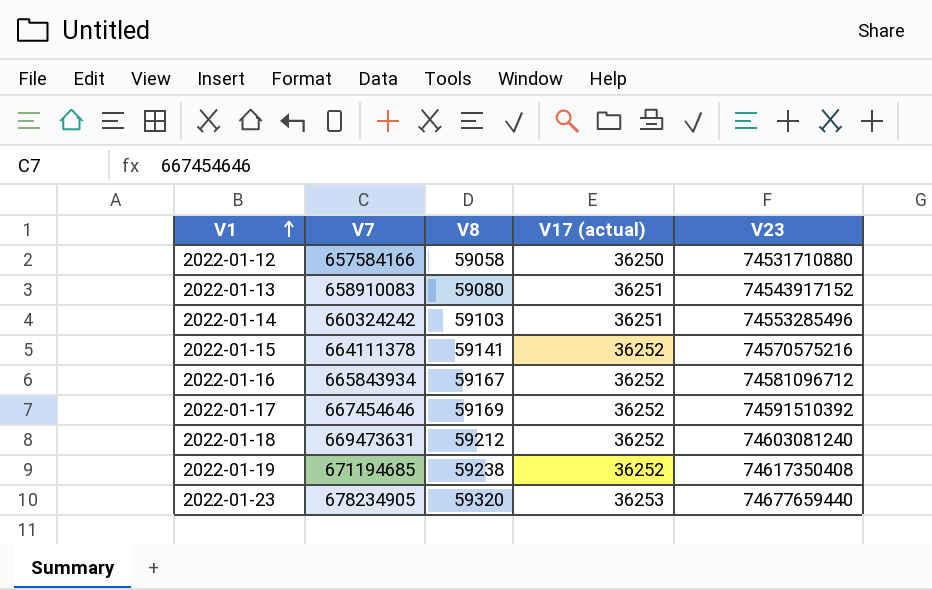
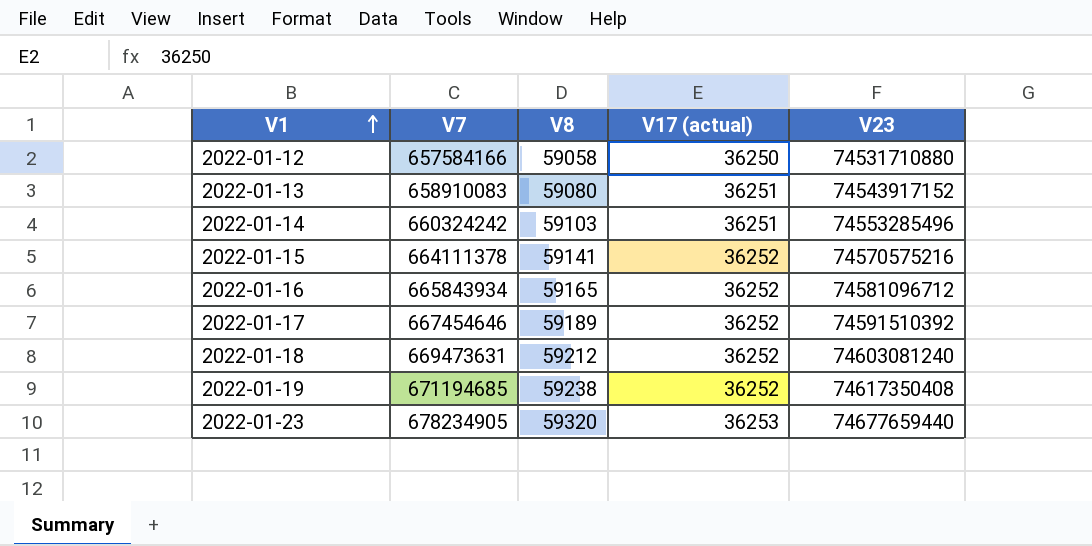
2022-01-16 | V8: 59167 -> 59165
2022-01-17 | V8: 59169 -> 59189

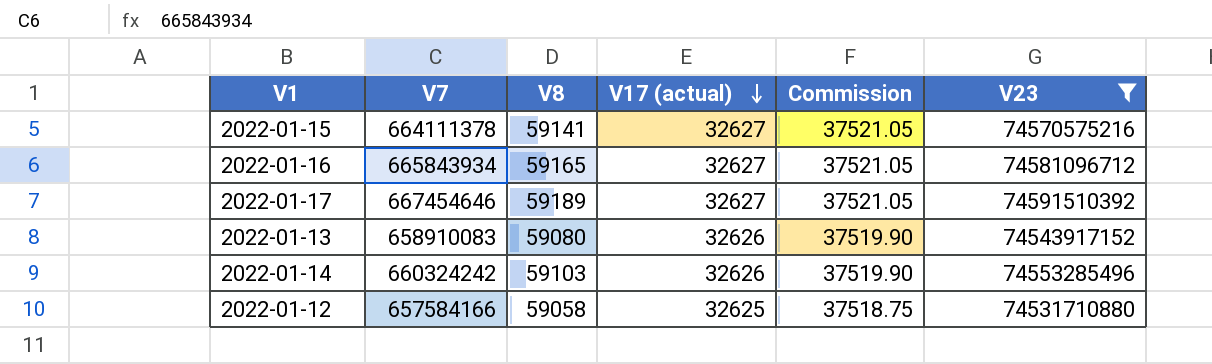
filter: none -> V23 <= 74591510392
row order: V1 ascending -> V17 (actual) descending
column Commission | formula: none -> [V17 (actual)] * 1.15
2022-01-15 | V17 (actual): 36252 -> 32627
2022-01-16 | V17 (actual): 36252 -> 32627
2022-01-17 | V17 (actual): 36252 -> 32627
2022-01-13 | V17 (actual): 36251 -> 32626
2022-01-14 | V17 (actual): 36251 -> 32626
2022-01-12 | V17 (actual): 36250 -> 32625

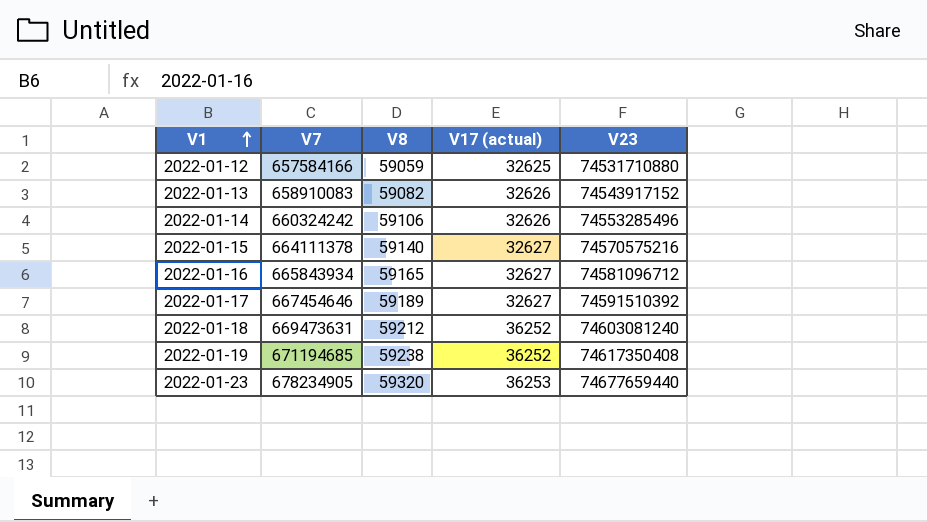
filter: V23 <= 74591510392 -> none
row order: V17 (actual) descending -> V1 ascending
column Commission | formula: [V17 (actual)] * 1.15 -> none
2022-01-12 | V8: 59058 -> 59059
2022-01-13 | V8: 59080 -> 59082
2022-01-14 | V8: 59103 -> 59106
2022-01-15 | V8: 59141 -> 59140

